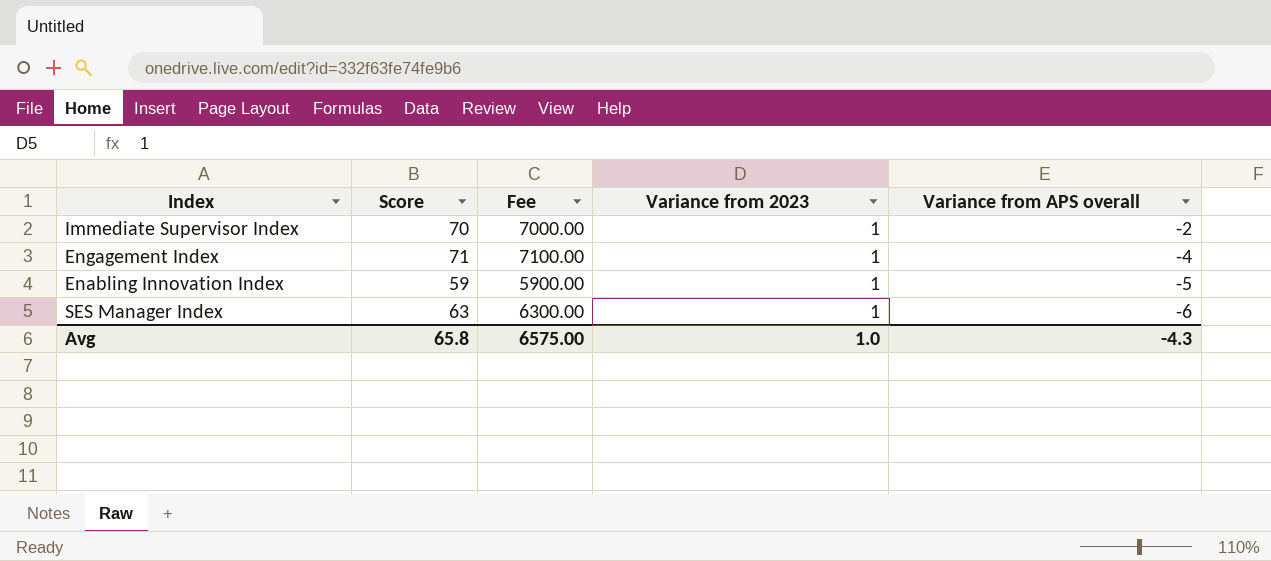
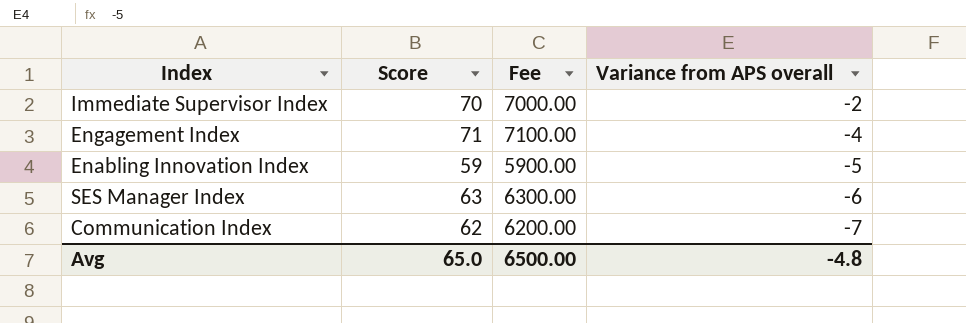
column Variance from 2023 | position: 4 -> none
row Communication Index: none -> 62 | 6200.00 | -7
Avg | Score: 65.8 -> 65.0
Avg | Fee: 6575.00 -> 6500.00
Avg | Variance from APS overall: -4.3 -> -4.8

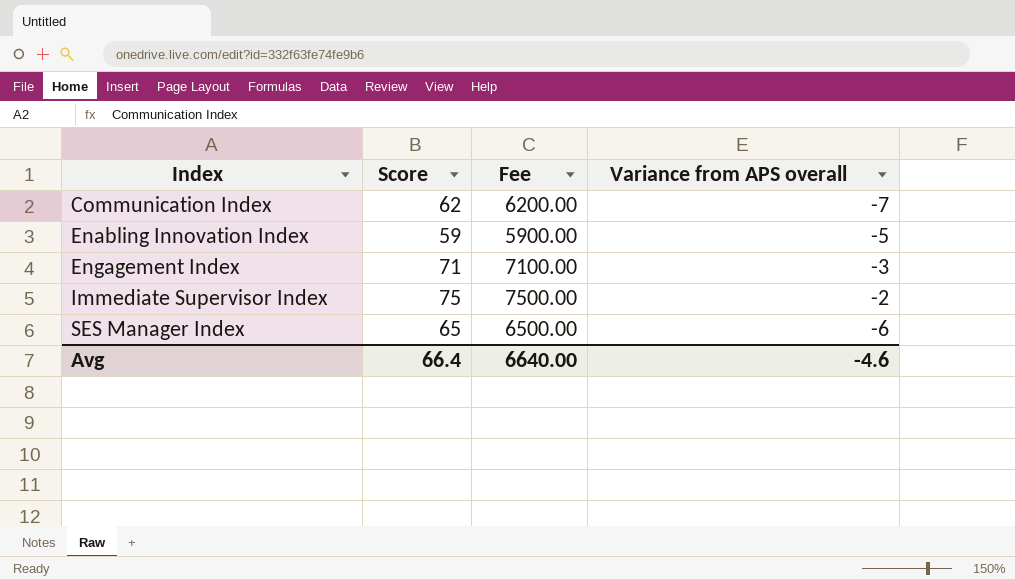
row order: Variance from APS overall descending -> Index ascending
Engagement Index | Variance from APS overall: -4 -> -3
Immediate Supervisor Index | Score: 70 -> 75
Immediate Supervisor Index | Fee: 7000.00 -> 7500.00
SES Manager Index | Score: 63 -> 65
SES Manager Index | Fee: 6300.00 -> 6500.00
Avg | Score: 65.0 -> 66.4
Avg | Fee: 6500.00 -> 6640.00
Avg | Variance from APS overall: -4.8 -> -4.6

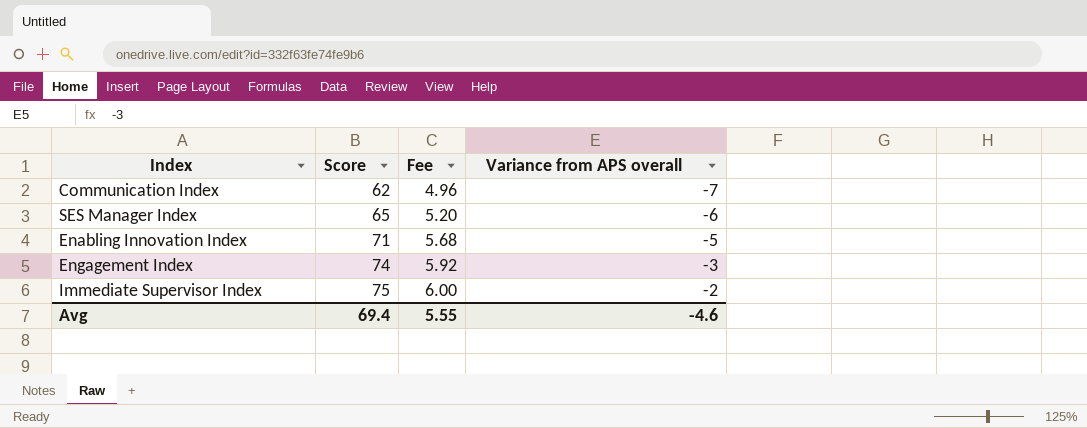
row order: Index ascending -> Score ascending
column Fee | formula: [Score] * 100 -> [Score] * 0.08
Enabling Innovation Index | Score: 59 -> 71
Engagement Index | Score: 71 -> 74
Avg | Score: 66.4 -> 69.4
Avg | Fee: 6640.00 -> 5.55

